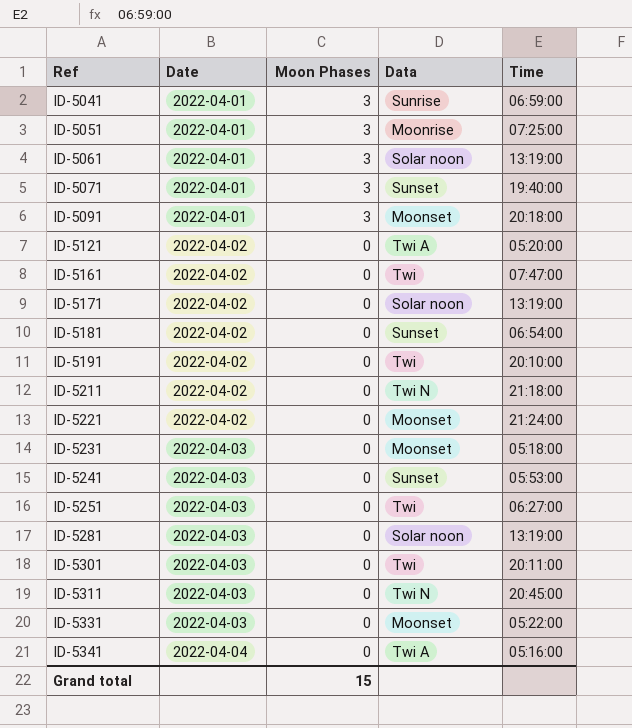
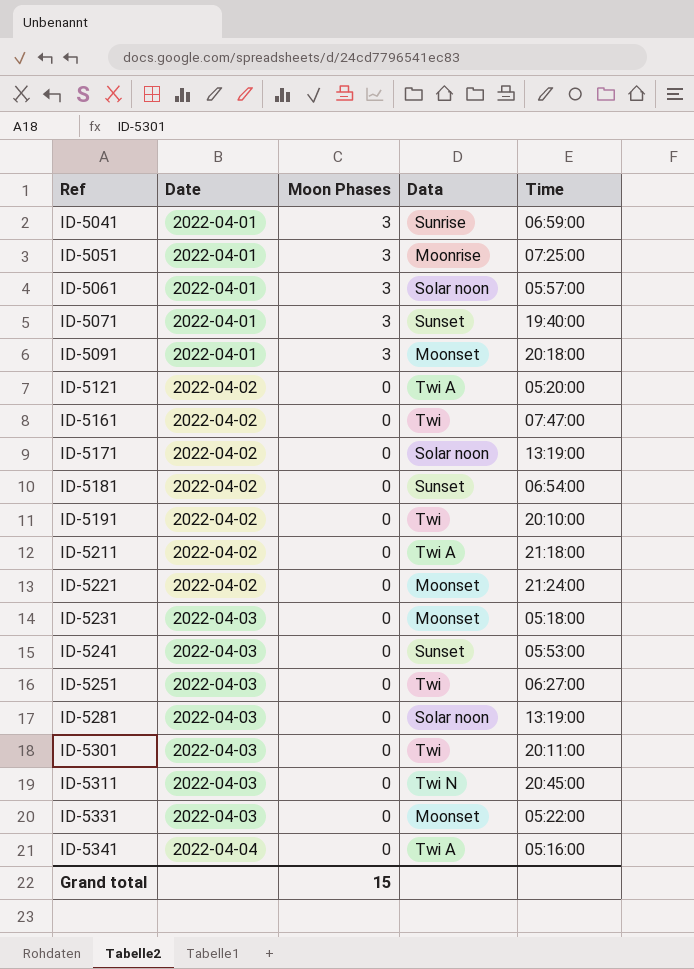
ID-5061 | Time: 13:19:00 -> 05:57:00
ID-5211 | Data: Twi N -> Twi A

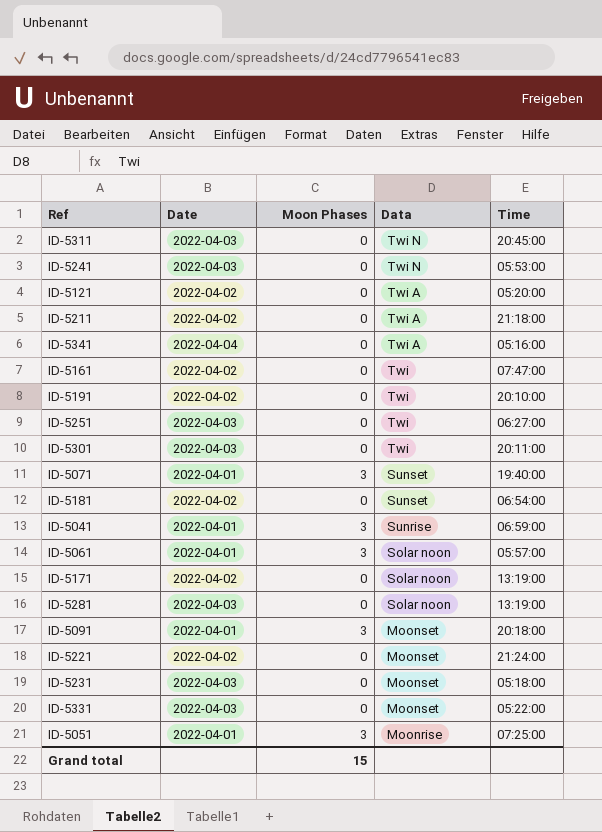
row order: Ref ascending -> Data descending
ID-5241 | Data: Sunset -> Twi N

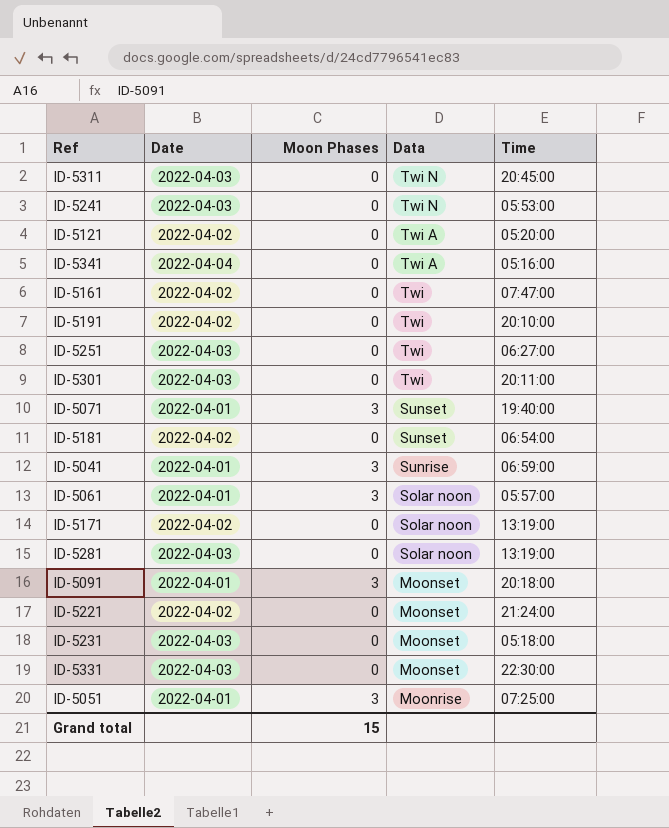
row ID-5211: 2022-04-02 | 0 | Twi A | 21:18:00 -> none
ID-5331 | Time: 05:22:00 -> 22:30:00

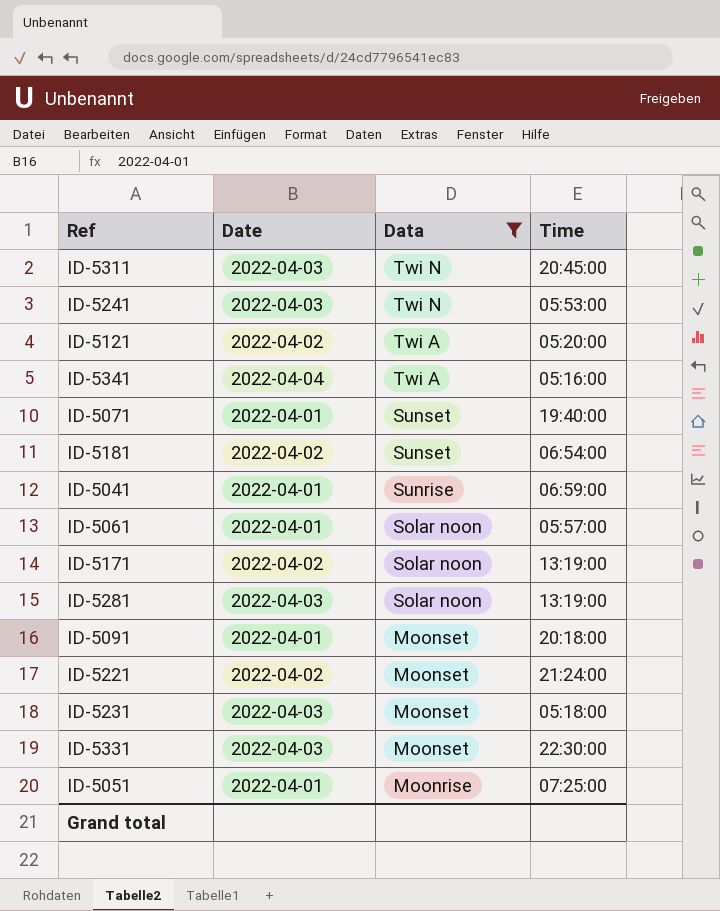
filter: none -> Data != Twi
column Moon Phases | position: 3 -> none

